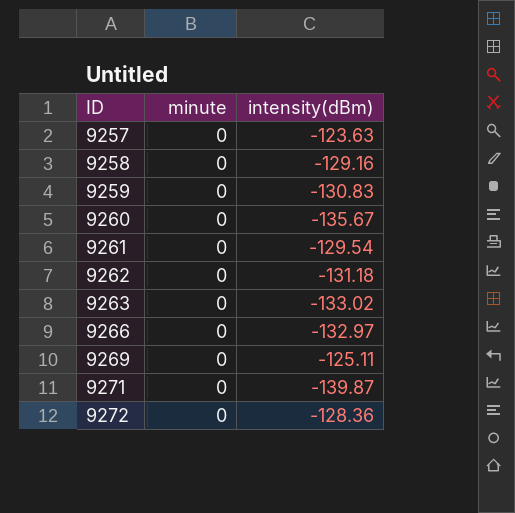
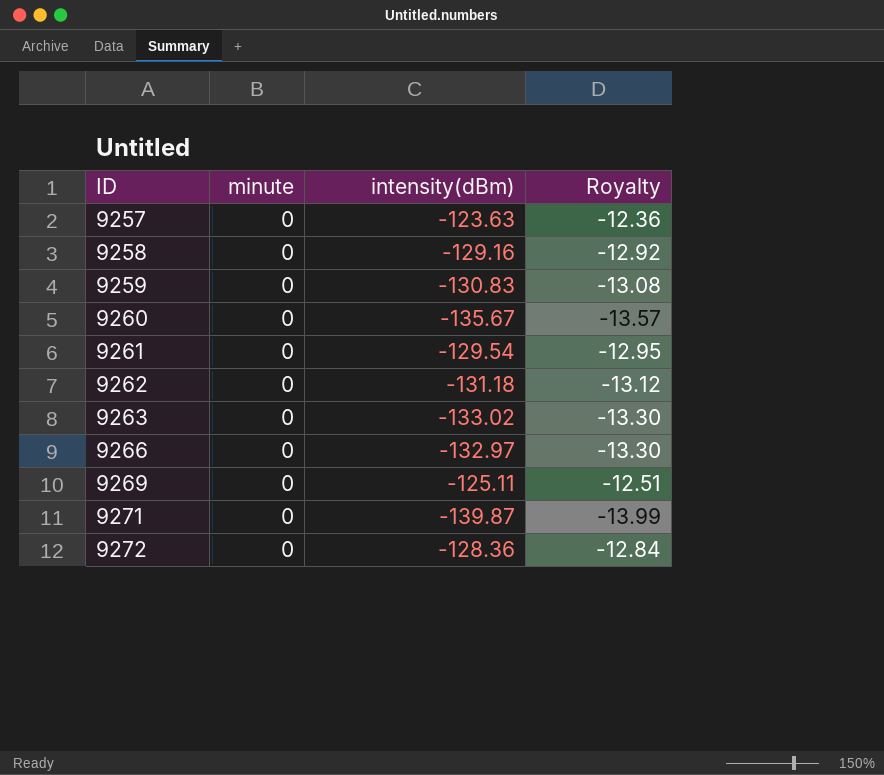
column Royalty | formula: none -> [intensity(dBm)] * 0.1

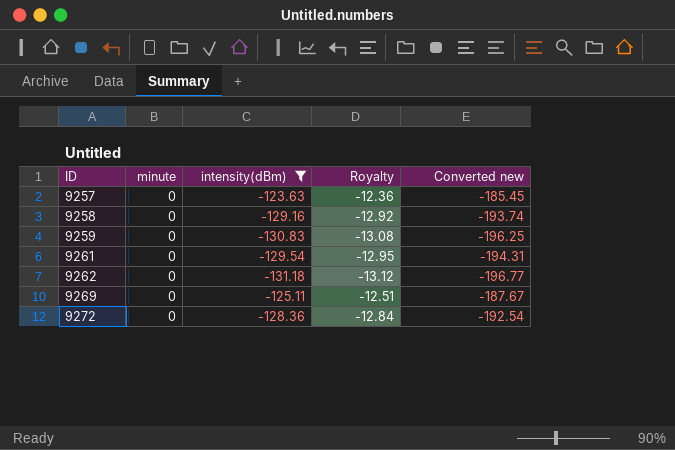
filter: none -> intensity(dBm) >= -131.18
column Converted new | formula: none -> [intensity(dBm)] * 1.5

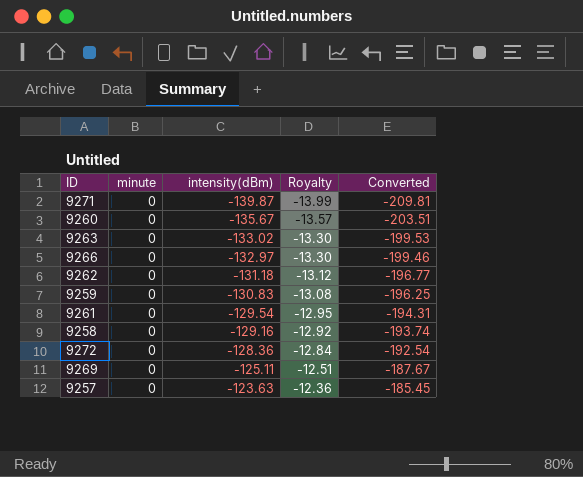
filter: intensity(dBm) >= -131.18 -> none
row order: ID ascending -> intensity(dBm) ascending
column name: Converted new -> Converted

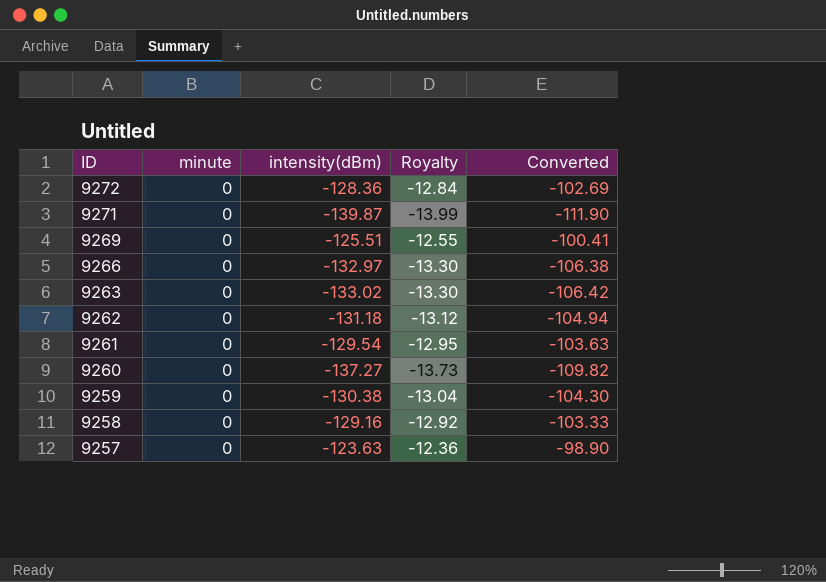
row order: intensity(dBm) ascending -> ID descending
column Converted | formula: [intensity(dBm)] * 1.5 -> [intensity(dBm)] * 0.8
9269 | intensity(dBm): -125.11 -> -125.51
9269 | Royalty: -12.51 -> -12.55
9260 | intensity(dBm): -135.67 -> -137.27
9260 | Royalty: -13.57 -> -13.73
9259 | intensity(dBm): -130.83 -> -130.38
9259 | Royalty: -13.08 -> -13.04

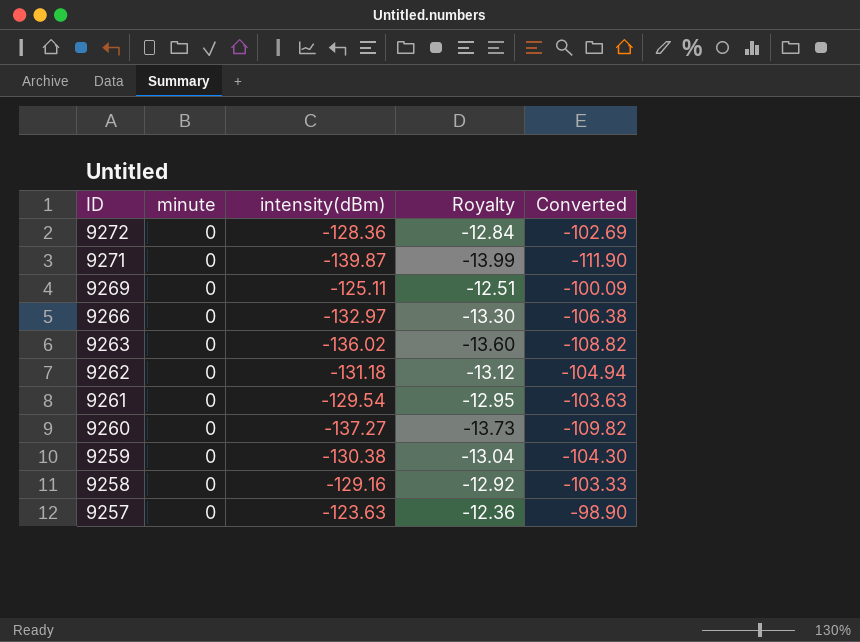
9269 | intensity(dBm): -125.51 -> -125.11
9269 | Royalty: -12.55 -> -12.51
9269 | Converted: -100.41 -> -100.09
9263 | intensity(dBm): -133.02 -> -136.02
9263 | Royalty: -13.30 -> -13.60
9263 | Converted: -106.42 -> -108.82

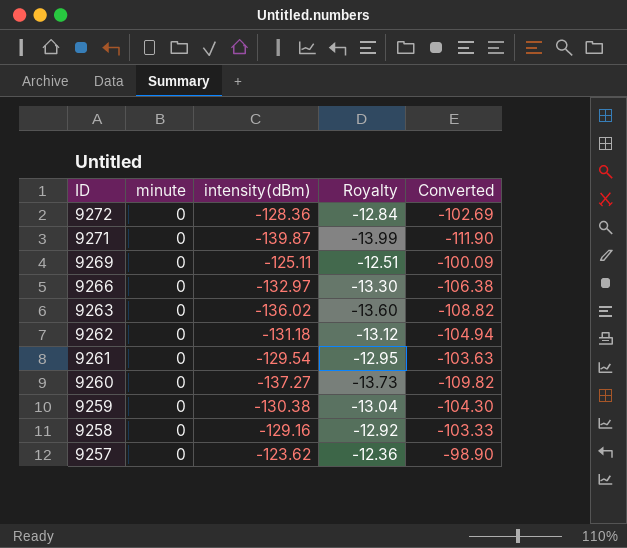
9257 | intensity(dBm): -123.63 -> -123.62

